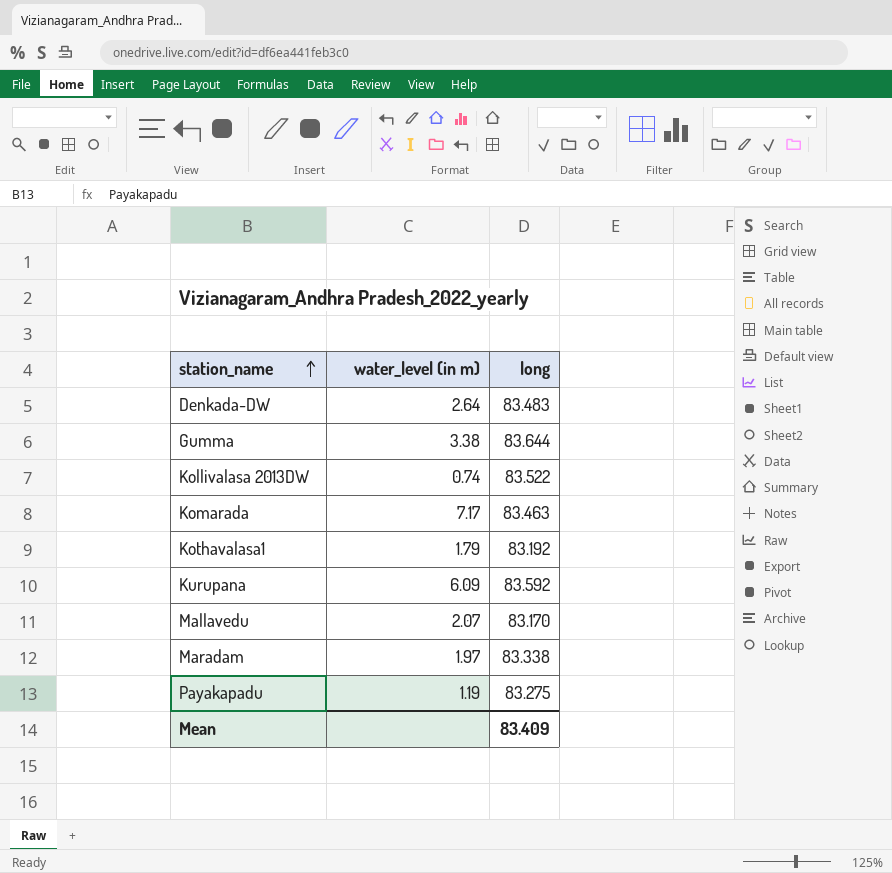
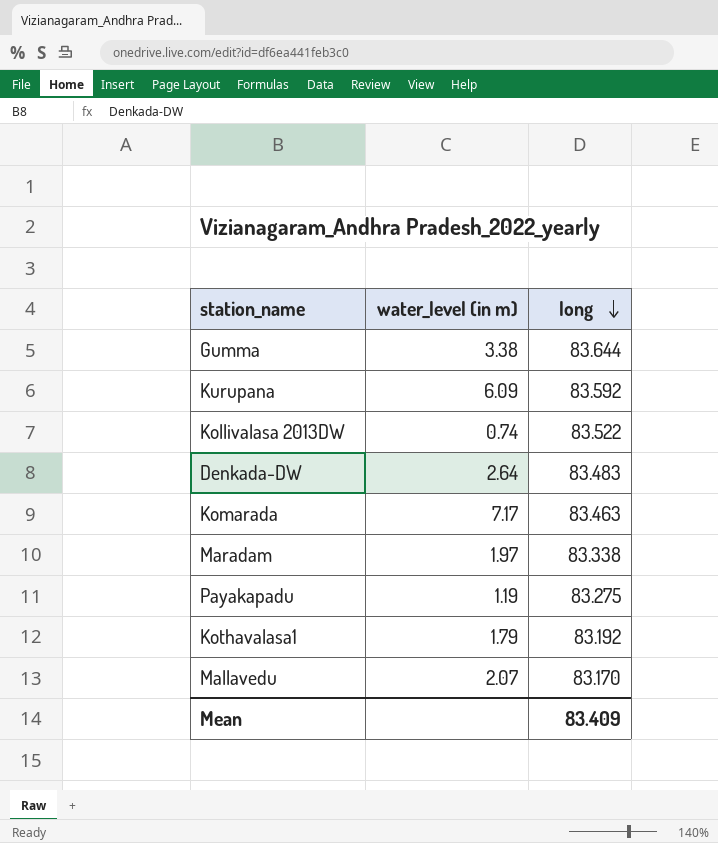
row order: station_name ascending -> long descending

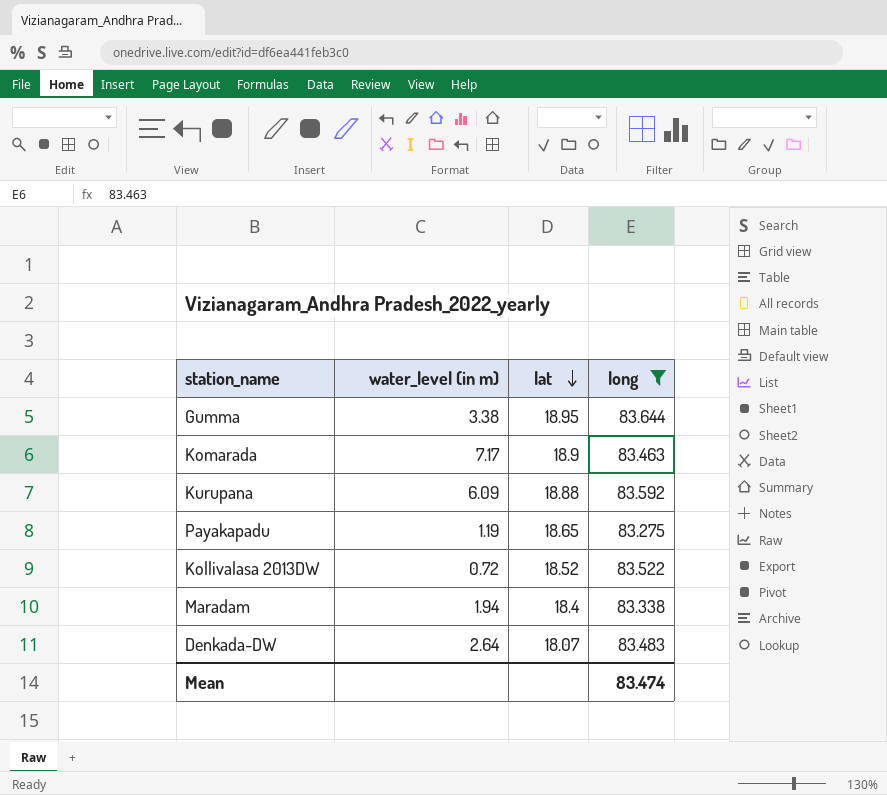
filter: none -> long >= 83.275
row order: long descending -> lat descending
column lat | position: none -> 3
Kollivalasa 2013DW | water_level (in m): 0.74 -> 0.72
Maradam | water_level (in m): 1.97 -> 1.94
Mean | long: 83.409 -> 83.474

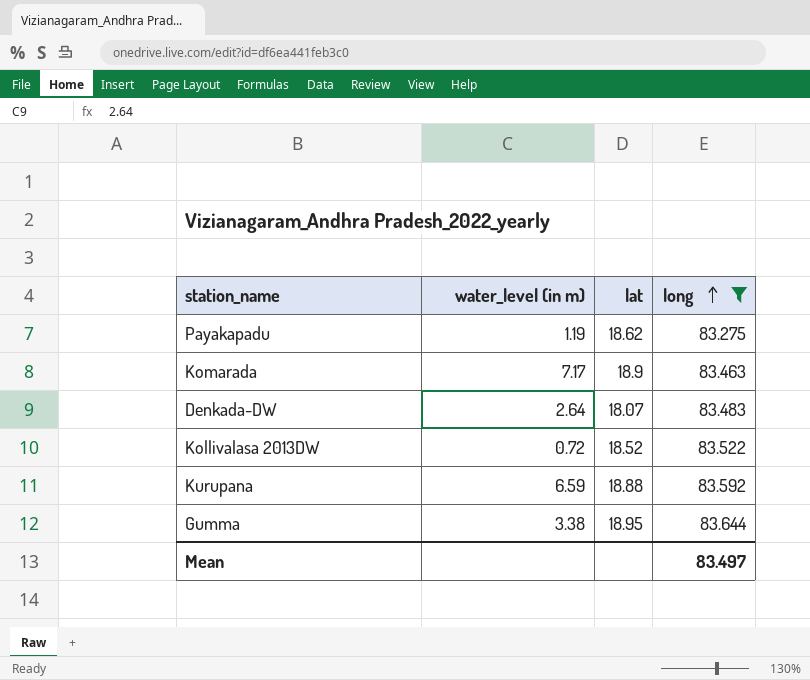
row order: lat descending -> long ascending
row Maradam: 1.94 | 18.4 | 83.338 -> none
Payakapadu | lat: 18.65 -> 18.62
Kurupana | water_level (in m): 6.09 -> 6.59
Mean | long: 83.474 -> 83.497

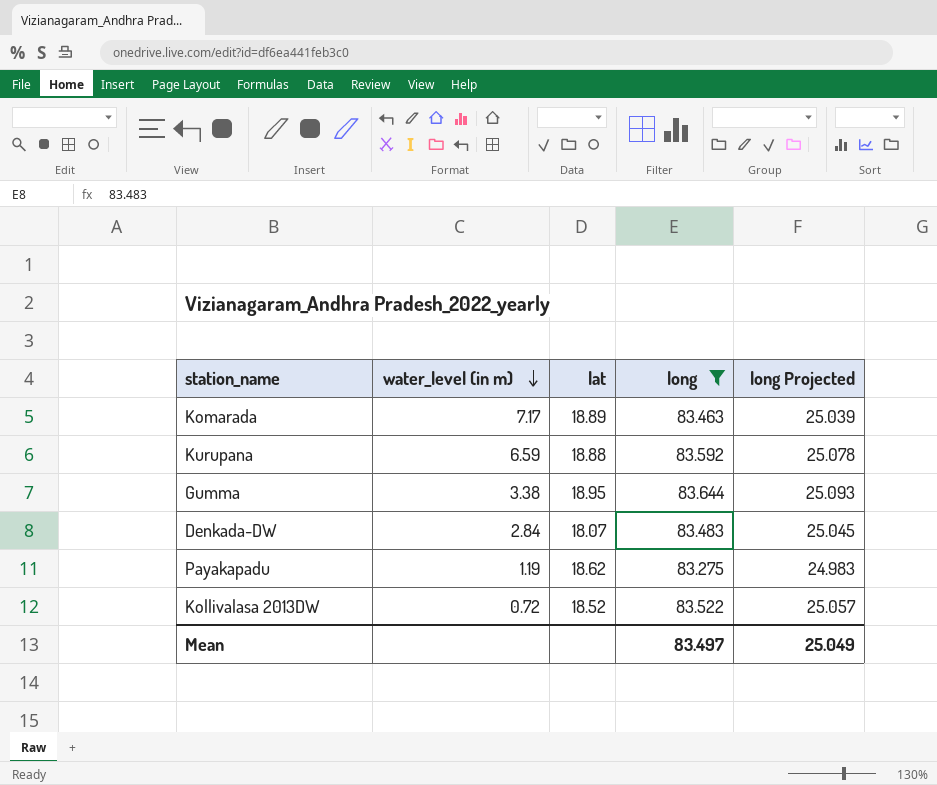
row order: long ascending -> water_level (in m) descending
column long Projected | formula: none -> [long] * 0.3
Komarada | lat: 18.9 -> 18.89
Denkada-DW | water_level (in m): 2.64 -> 2.84

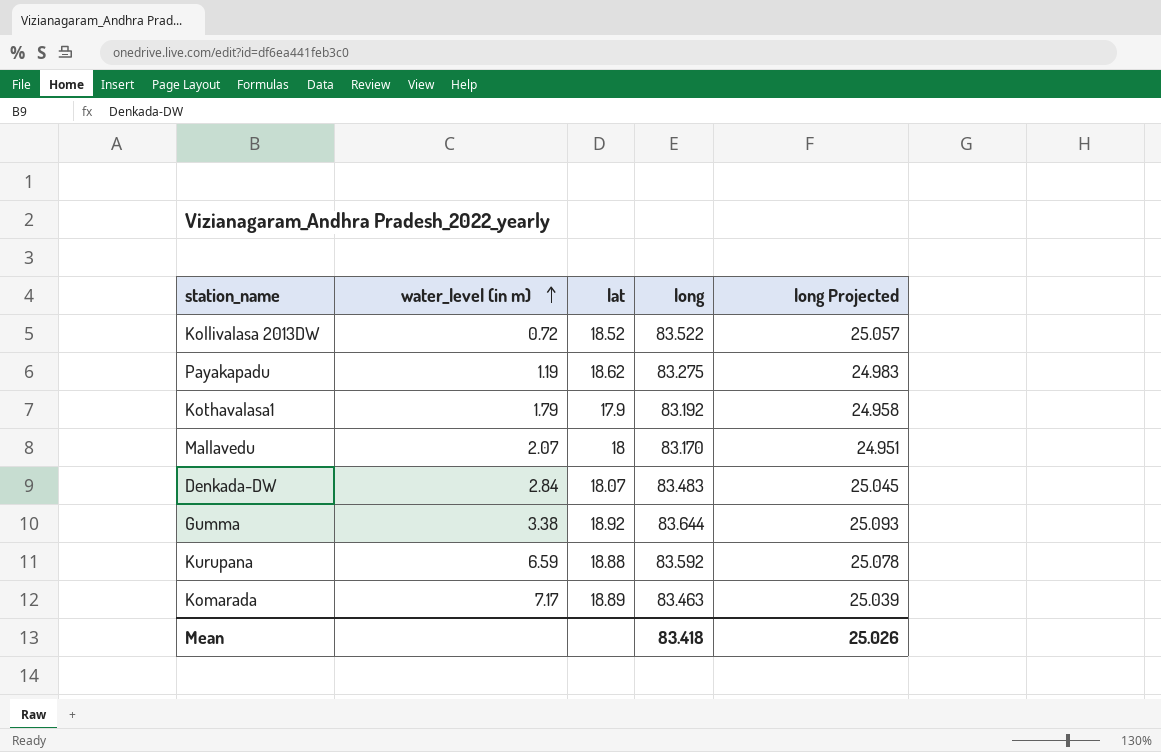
filter: long >= 83.275 -> none
row order: water_level (in m) descending -> water_level (in m) ascending
Gumma | lat: 18.95 -> 18.92
Mean | long: 83.497 -> 83.418
Mean | long Projected: 25.049 -> 25.026

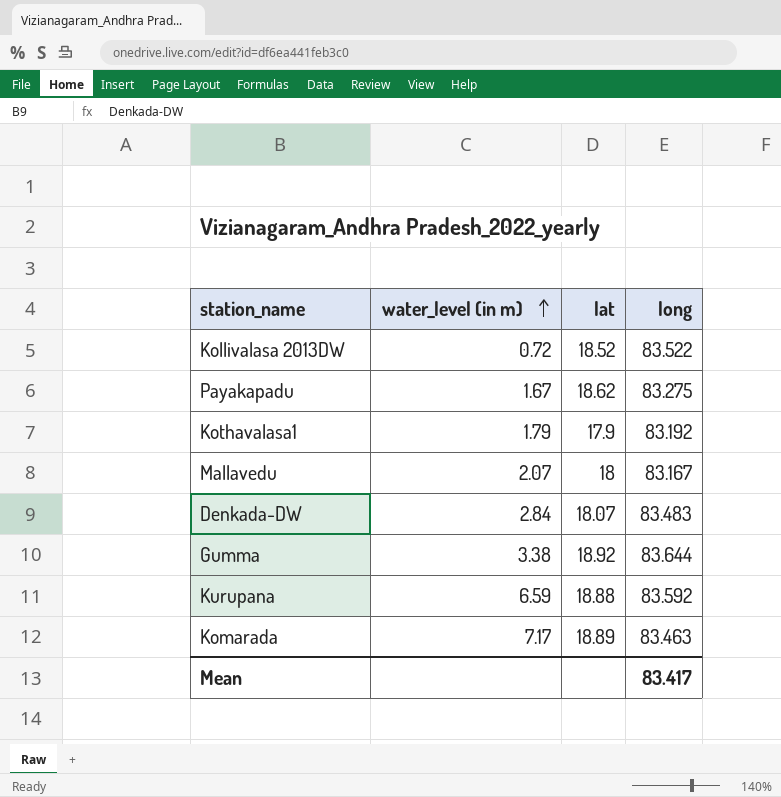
column long Projected | formula: [long] * 0.3 -> none
Payakapadu | water_level (in m): 1.19 -> 1.67
Mallavedu | long: 83.170 -> 83.167
Mean | long: 83.418 -> 83.417

